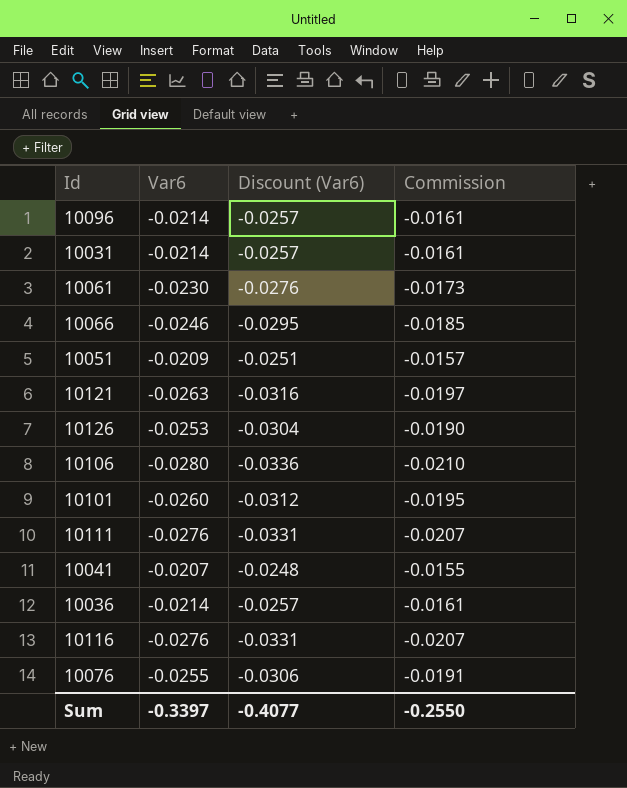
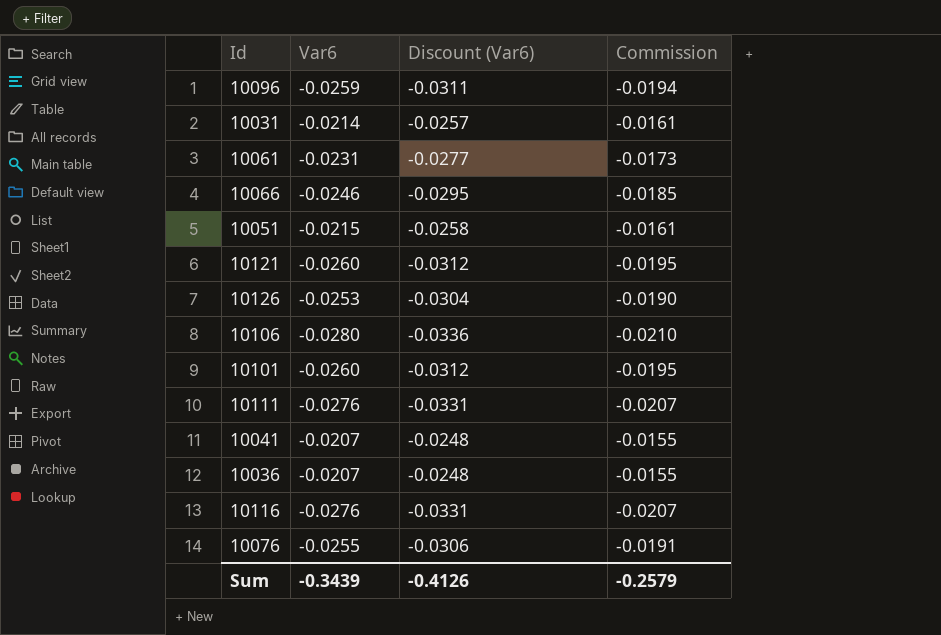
10096 | Var6: -0.0214 -> -0.0259
10096 | Discount (Var6): -0.0257 -> -0.0311
10096 | Commission: -0.0161 -> -0.0194
10061 | Var6: -0.0230 -> -0.0231
10061 | Discount (Var6): -0.0276 -> -0.0277
10051 | Var6: -0.0209 -> -0.0215
10051 | Discount (Var6): -0.0251 -> -0.0258
10051 | Commission: -0.0157 -> -0.0161
10121 | Var6: -0.0263 -> -0.0260
10121 | Discount (Var6): -0.0316 -> -0.0312
10121 | Commission: -0.0197 -> -0.0195
10036 | Var6: -0.0214 -> -0.0207
10036 | Discount (Var6): -0.0257 -> -0.0248
10036 | Commission: -0.0161 -> -0.0155
Sum | Var6: -0.3397 -> -0.3439
Sum | Discount (Var6): -0.4077 -> -0.4126
Sum | Commission: -0.2550 -> -0.2579

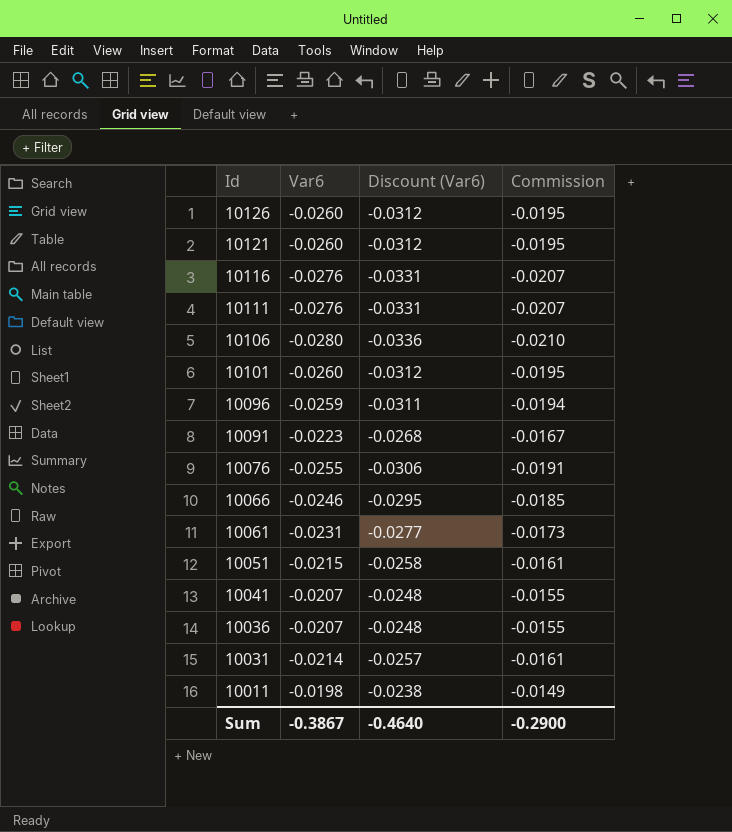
row order: none -> Id descending
10126 | Var6: -0.0253 -> -0.0260
10126 | Discount (Var6): -0.0304 -> -0.0312
10126 | Commission: -0.0190 -> -0.0195
row 10091: none -> -0.0223 | -0.0268 | -0.0167
row 10011: none -> -0.0198 | -0.0238 | -0.0149
Sum | Var6: -0.3439 -> -0.3867
Sum | Discount (Var6): -0.4126 -> -0.4640
Sum | Commission: -0.2579 -> -0.2900

